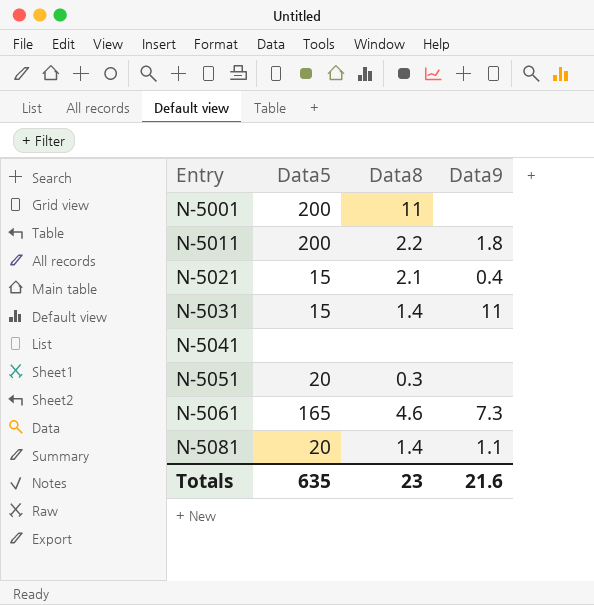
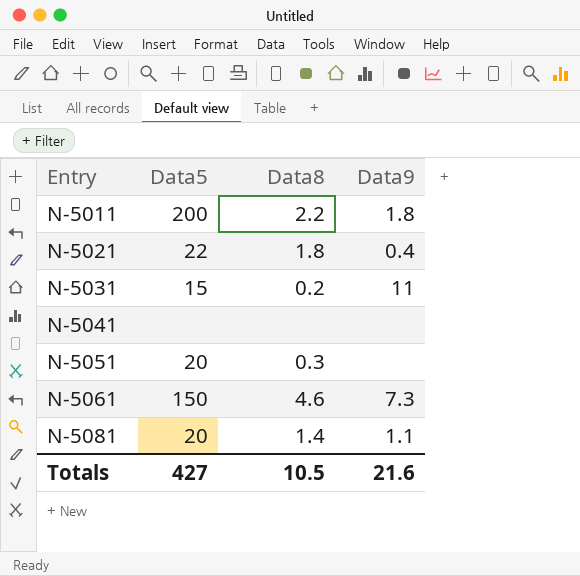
row N-5001: 200 | 11 | none -> none
N-5021 | Data5: 15 -> 22
N-5021 | Data8: 2.1 -> 1.8
N-5031 | Data8: 1.4 -> 0.2
N-5061 | Data5: 165 -> 150
Totals | Data5: 635 -> 427
Totals | Data8: 23 -> 10.5

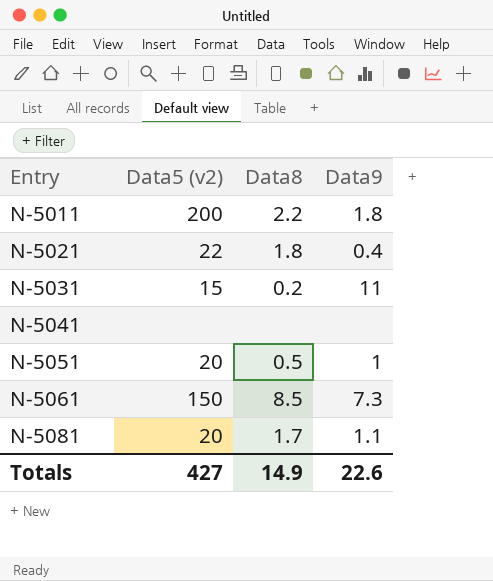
column name: Data5 -> Data5 (v2)
N-5051 | Data8: 0.3 -> 0.5
N-5051 | Data9: none -> 1
N-5061 | Data8: 4.6 -> 8.5
N-5081 | Data8: 1.4 -> 1.7
Totals | Data8: 10.5 -> 14.9
Totals | Data9: 21.6 -> 22.6

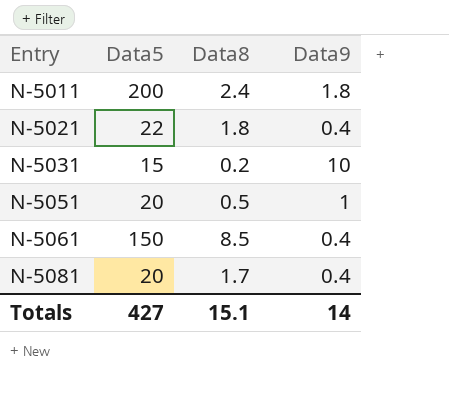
column name: Data5 (v2) -> Data5
row N-5041: none | none | none -> none
N-5011 | Data8: 2.2 -> 2.4
N-5031 | Data9: 11 -> 10
N-5061 | Data9: 7.3 -> 0.4
N-5081 | Data9: 1.1 -> 0.4
Totals | Data8: 14.9 -> 15.1
Totals | Data9: 22.6 -> 14

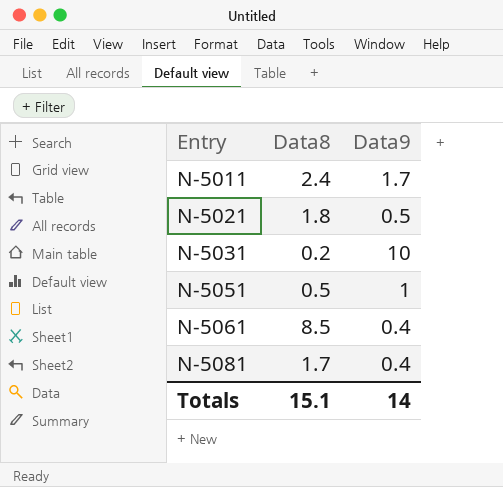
column Data5 | position: 2 -> none
N-5011 | Data9: 1.8 -> 1.7
N-5021 | Data9: 0.4 -> 0.5

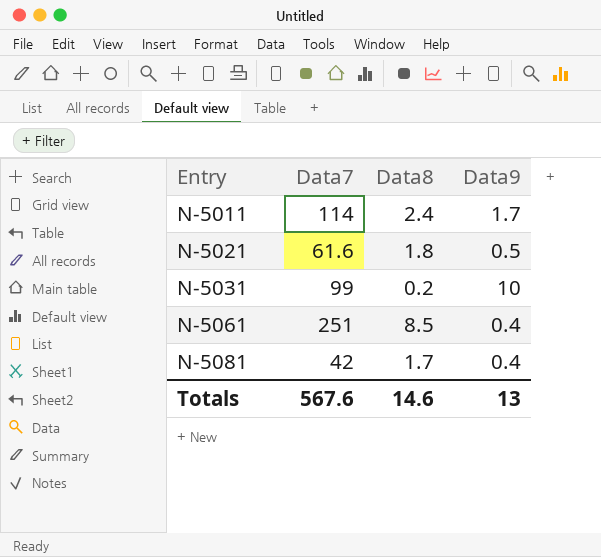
column Data7 | position: none -> 2
row N-5051: 0.5 | 1 -> none
Totals | Data8: 15.1 -> 14.6
Totals | Data9: 14 -> 13

